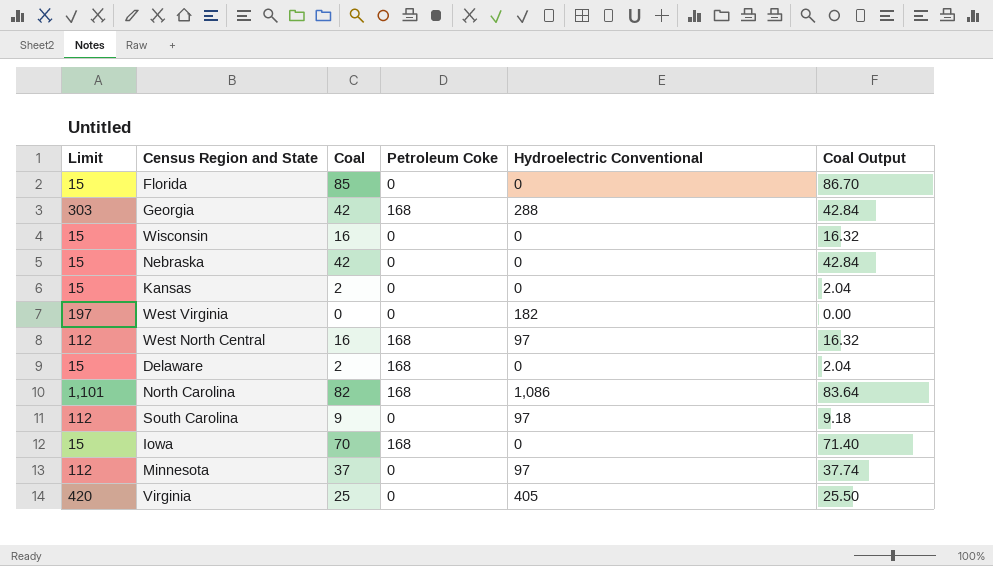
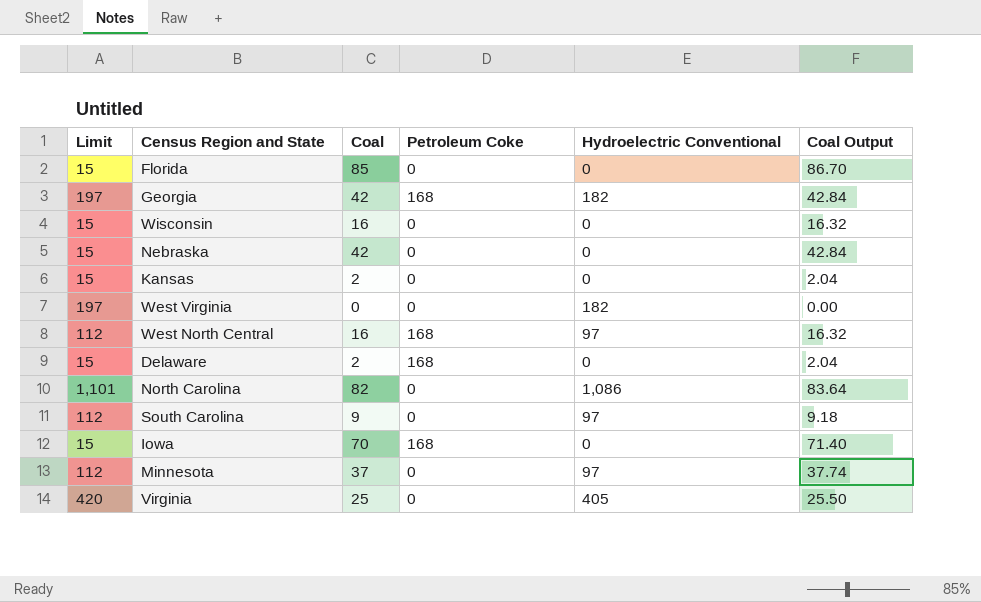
Georgia | Limit: 303 -> 197
Georgia | Hydroelectric Conventional: 288 -> 182
North Carolina | Petroleum Coke: 168 -> 0

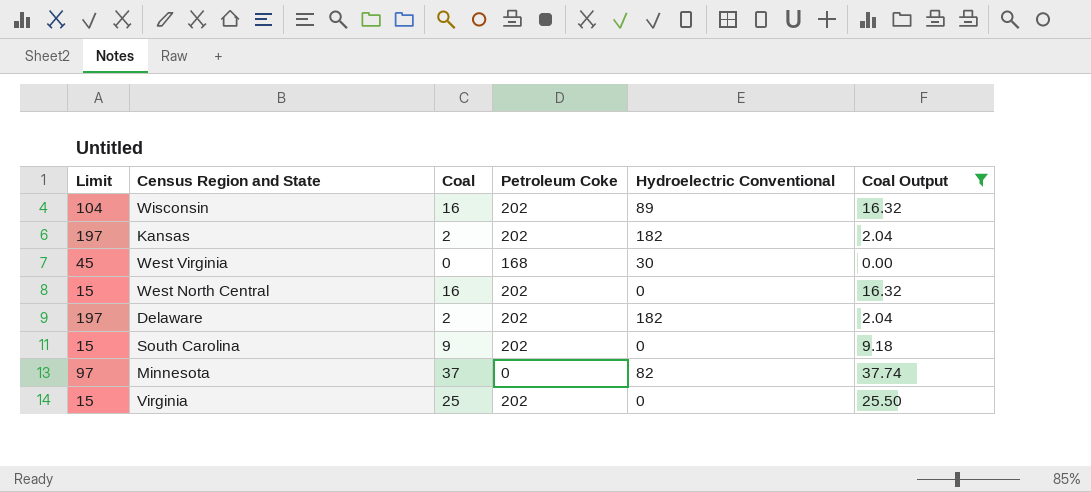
filter: none -> Coal Output <= 37.74
Wisconsin | Limit: 15 -> 104
Wisconsin | Petroleum Coke: 0 -> 202
Wisconsin | Hydroelectric Conventional: 0 -> 89
Kansas | Limit: 15 -> 197
Kansas | Petroleum Coke: 0 -> 202
Kansas | Hydroelectric Conventional: 0 -> 182
West Virginia | Limit: 197 -> 45
West Virginia | Petroleum Coke: 0 -> 168
West Virginia | Hydroelectric Conventional: 182 -> 30
West North Central | Limit: 112 -> 15
West North Central | Petroleum Coke: 168 -> 202
West North Central | Hydroelectric Conventional: 97 -> 0
Delaware | Limit: 15 -> 197
Delaware | Petroleum Coke: 168 -> 202
Delaware | Hydroelectric Conventional: 0 -> 182
South Carolina | Limit: 112 -> 15
South Carolina | Petroleum Coke: 0 -> 202
South Carolina | Hydroelectric Conventional: 97 -> 0
Minnesota | Limit: 112 -> 97
Minnesota | Hydroelectric Conventional: 97 -> 82
Virginia | Limit: 420 -> 15
Virginia | Petroleum Coke: 0 -> 202
Virginia | Hydroelectric Conventional: 405 -> 0

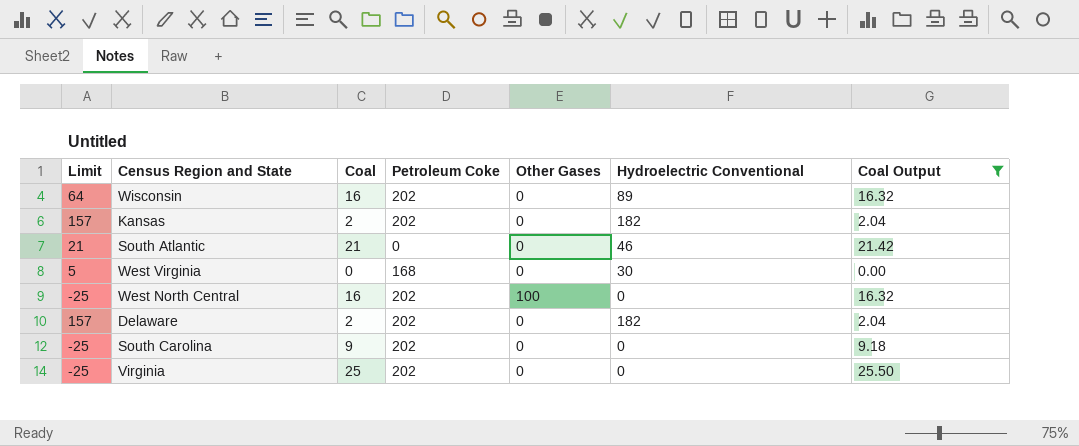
column Limit | formula: [Hydroelectric Conventional] + 15 -> [Hydroelectric Conventional] - 25
column Other Gases | position: none -> 5
row Minnesota: 97 | 37 | 0 | 82 | 37.74 -> none
row South Atlantic: none -> 21 | 21 | 0 | 0 | 46 | 21.42

